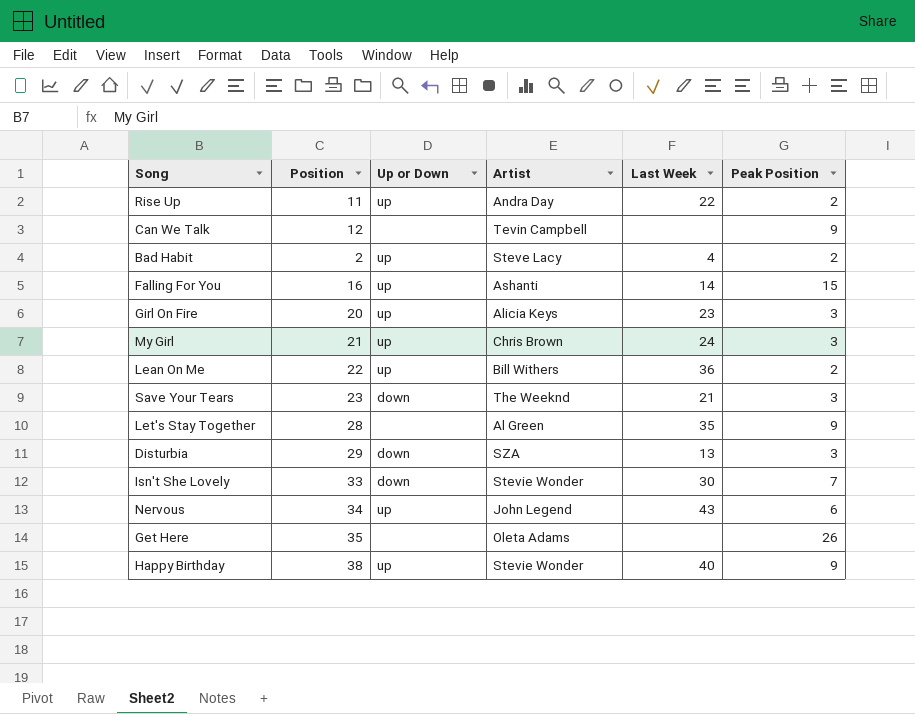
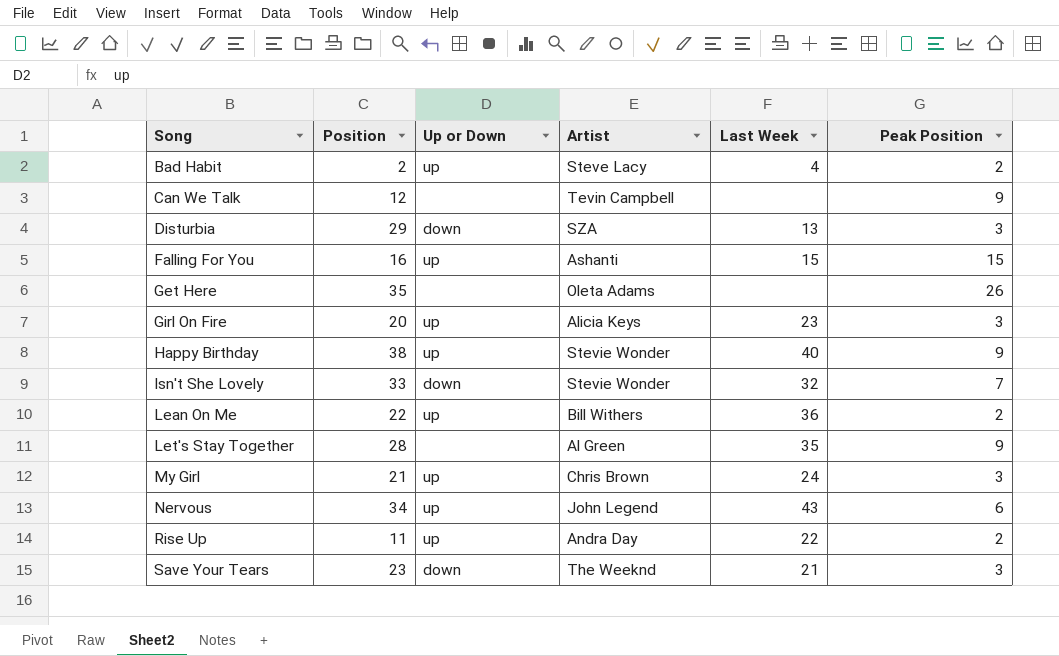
row order: none -> Song ascending
Falling For You | Last Week: 14 -> 15
Isn't She Lovely | Last Week: 30 -> 32

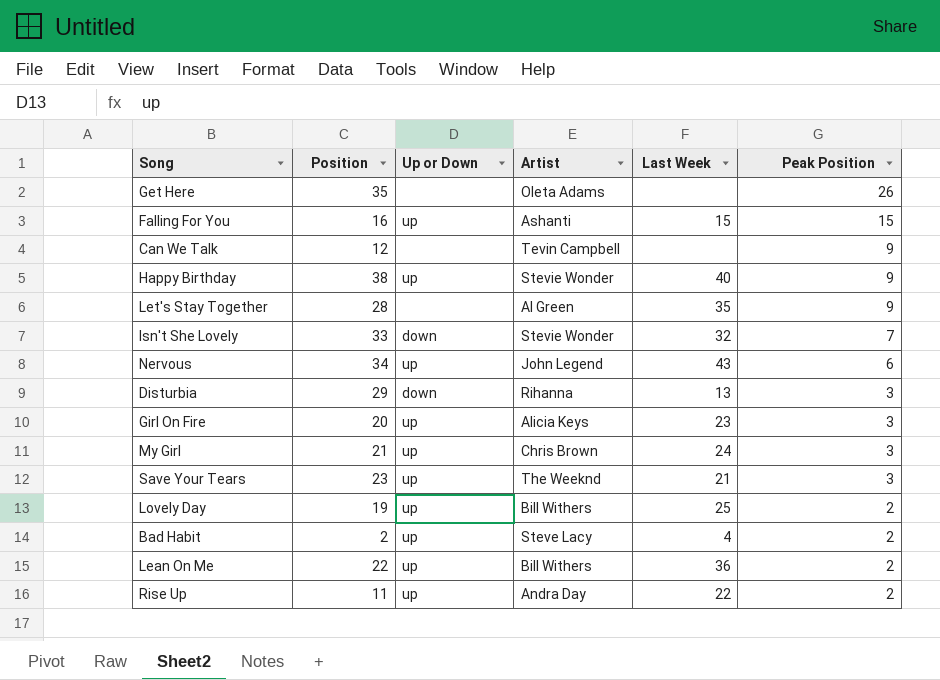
row order: Song ascending -> Peak Position descending
Disturbia | Artist: SZA -> Rihanna
Save Your Tears | Up or Down: down -> up
row Lovely Day: none -> 19 | up | Bill Withers | 25 | 2

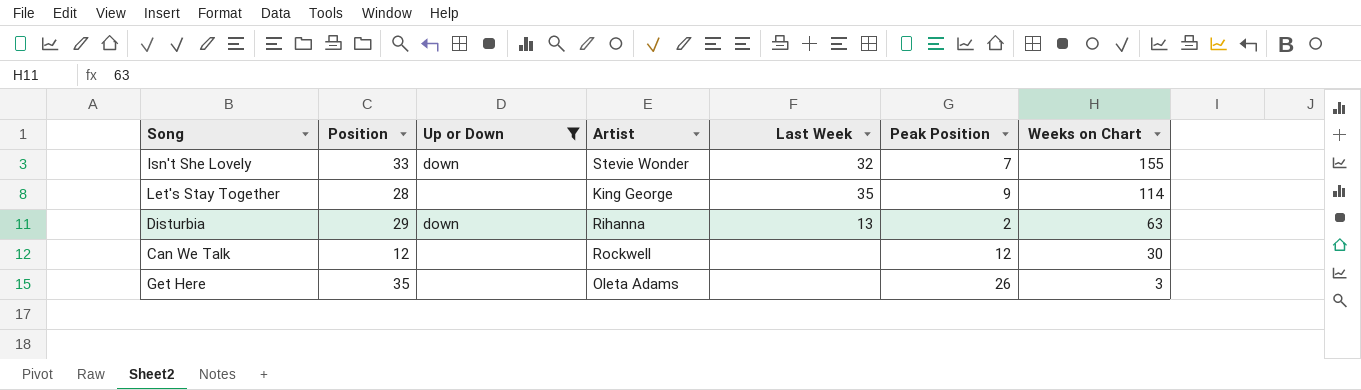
filter: none -> Up or Down != up
row order: Peak Position descending -> Weeks on Chart descending
column Weeks on Chart | position: none -> 7
Let's Stay Together | Artist: Al Green -> King George
Disturbia | Peak Position: 3 -> 2
Can We Talk | Artist: Tevin Campbell -> Rockwell
Can We Talk | Peak Position: 9 -> 12

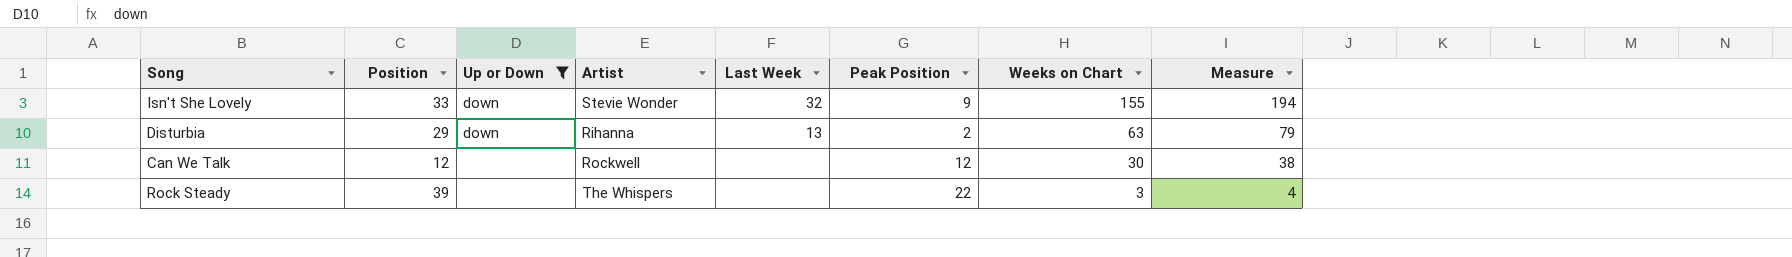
column Measure | formula: none -> [Weeks on Chart] * 1.25
row Let's Stay Together: 28 | none | King George | 35 | 9 | 114 -> none
row Get Here: 35 | none | Oleta Adams | none | 26 | 3 -> none
Isn't She Lovely | Peak Position: 7 -> 9
row Rock Steady: none -> 39 | none | The Whispers | none | 22 | 3 | 4

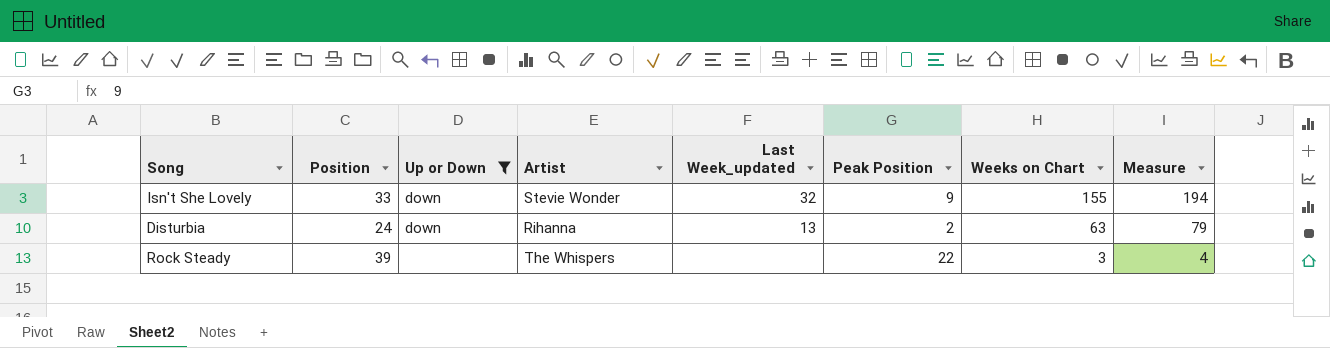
column name: Last Week -> Last Week_updated
row Can We Talk: 12 | none | Rockwell | none | 12 | 30 | 38 -> none
Disturbia | Position: 29 -> 24

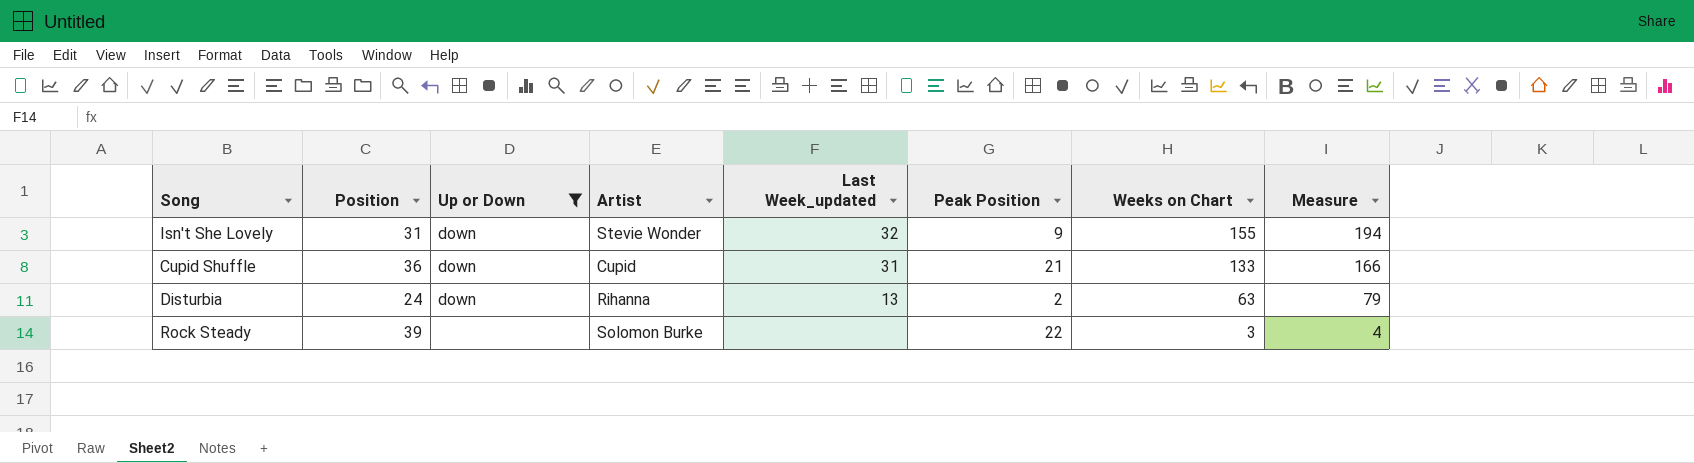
Isn't She Lovely | Position: 33 -> 31
row Cupid Shuffle: none -> 36 | down | Cupid | 31 | 21 | 133 | 166
Rock Steady | Artist: The Whispers -> Solomon Burke

